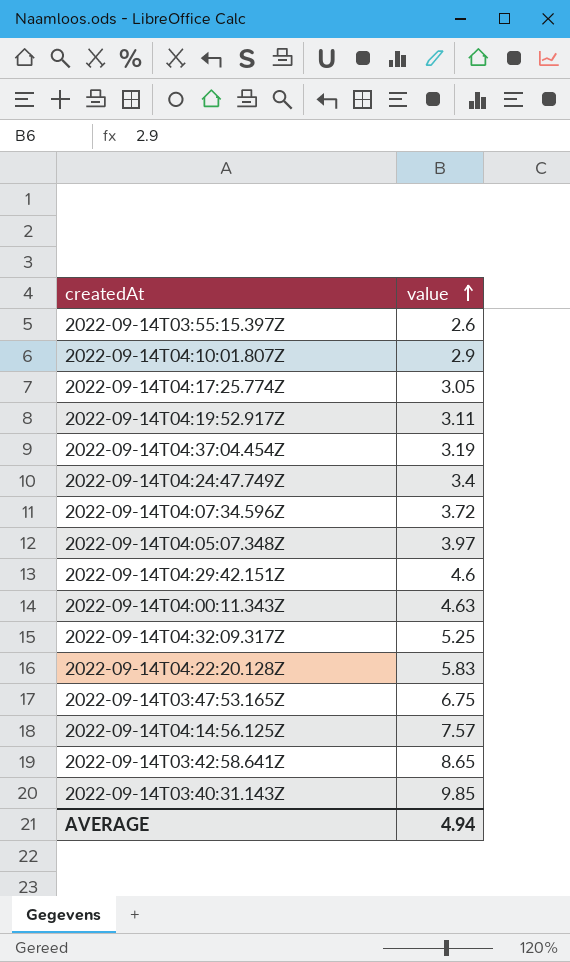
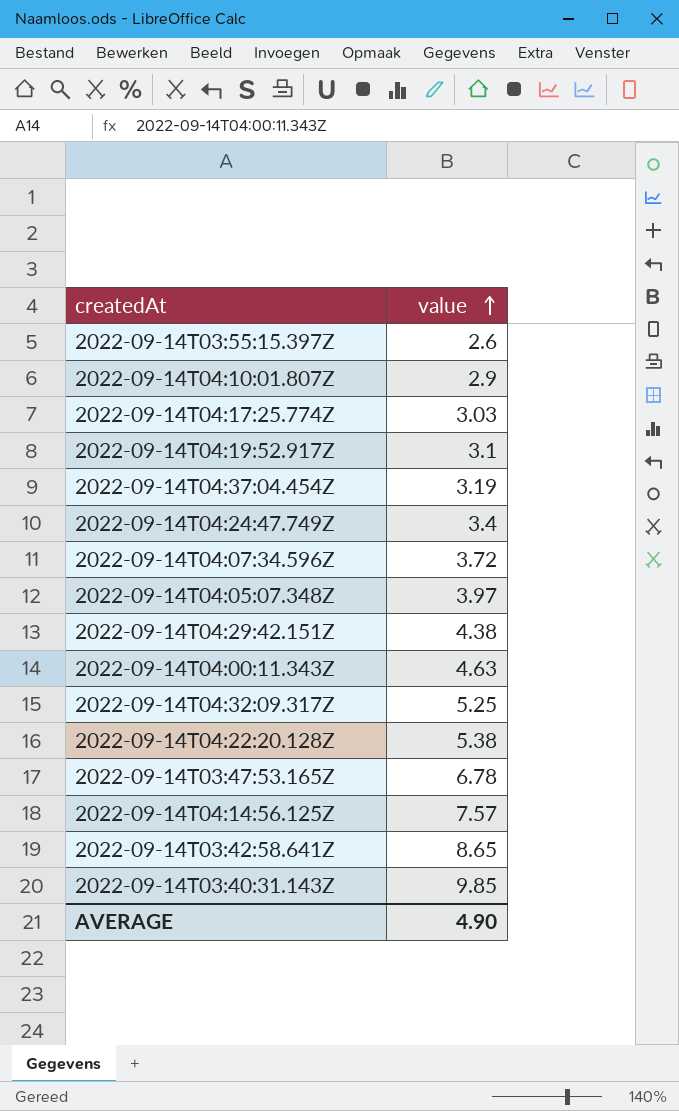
2022-09-14T04:17:25.774Z | value: 3.05 -> 3.03
2022-09-14T04:19:52.917Z | value: 3.11 -> 3.1
2022-09-14T04:29:42.151Z | value: 4.6 -> 4.38
2022-09-14T04:22:20.128Z | value: 5.83 -> 5.38
2022-09-14T03:47:53.165Z | value: 6.75 -> 6.78
AVERAGE | value: 4.94 -> 4.90

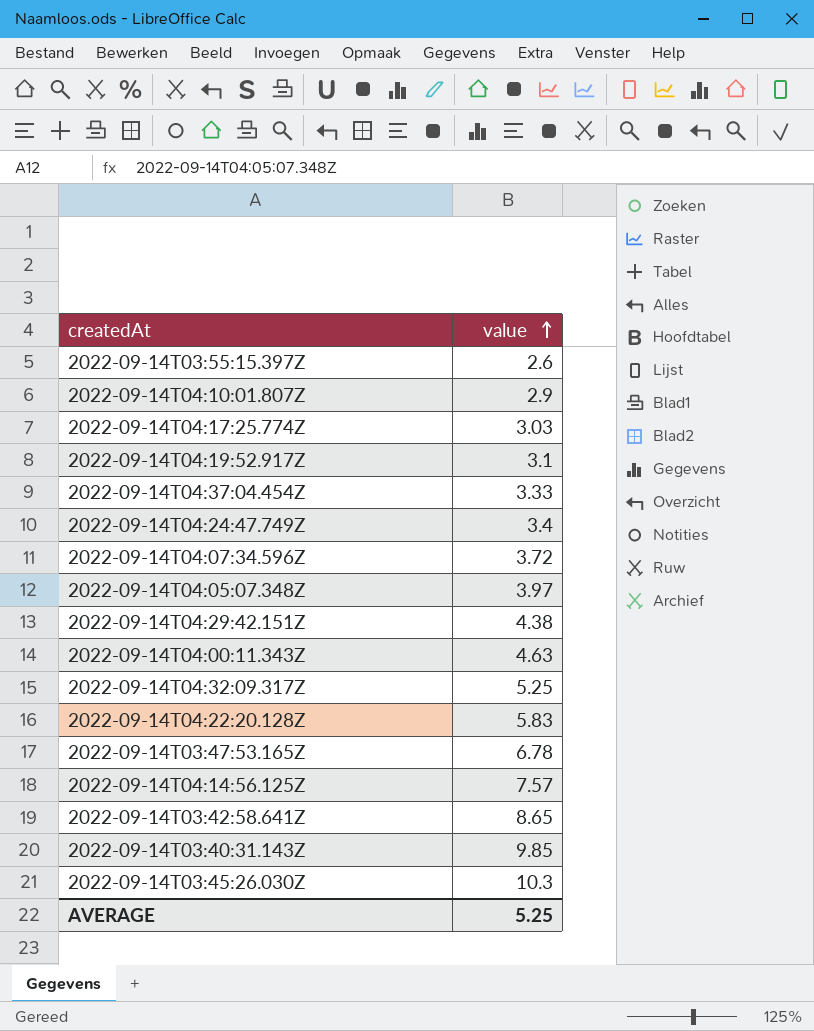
2022-09-14T04:37:04.454Z | value: 3.19 -> 3.33
2022-09-14T04:22:20.128Z | value: 5.38 -> 5.83
row 2022-09-14T03:45:26.030Z: none -> 10.3
AVERAGE | value: 4.90 -> 5.25

